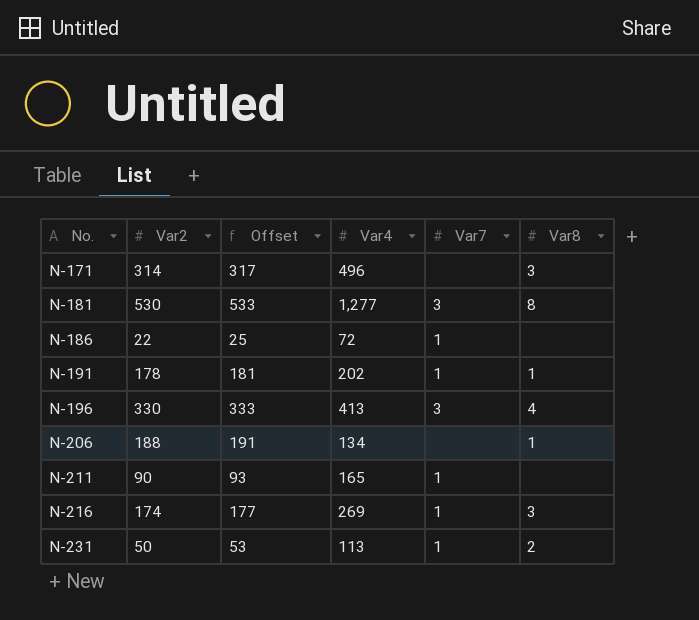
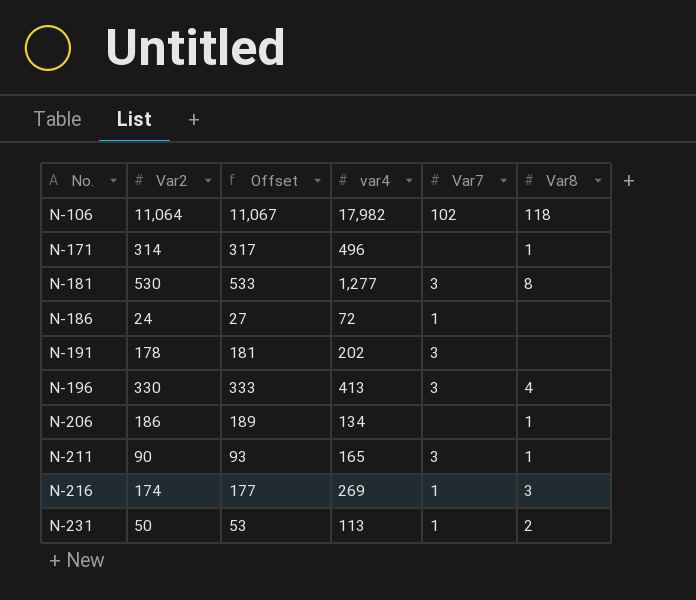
column name: Var4 -> var4
row N-106: none -> 11,064 | 11,067 | 17,982 | 102 | 118
N-171 | Var8: 3 -> 1
N-186 | Var2: 22 -> 24
N-186 | Offset: 25 -> 27
N-191 | Var7: 1 -> 3
N-191 | Var8: 1 -> none
N-206 | Var2: 188 -> 186
N-206 | Offset: 191 -> 189
N-211 | Var7: 1 -> 3
N-211 | Var8: none -> 1

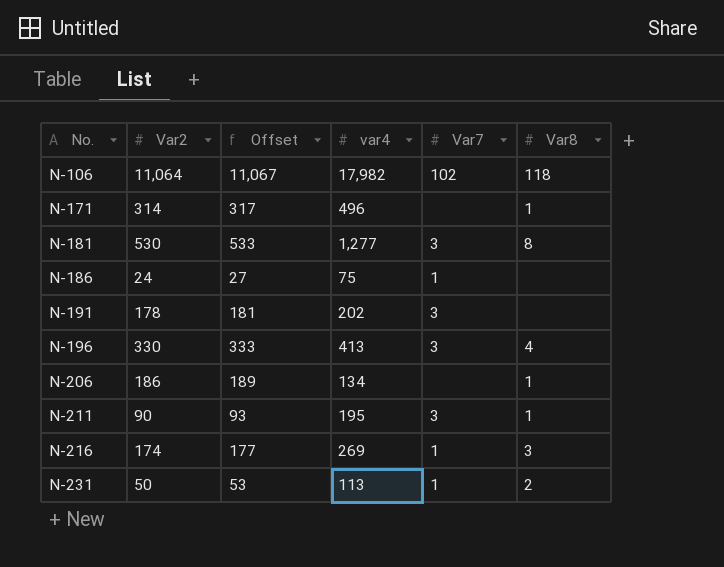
N-186 | var4: 72 -> 75
N-211 | var4: 165 -> 195

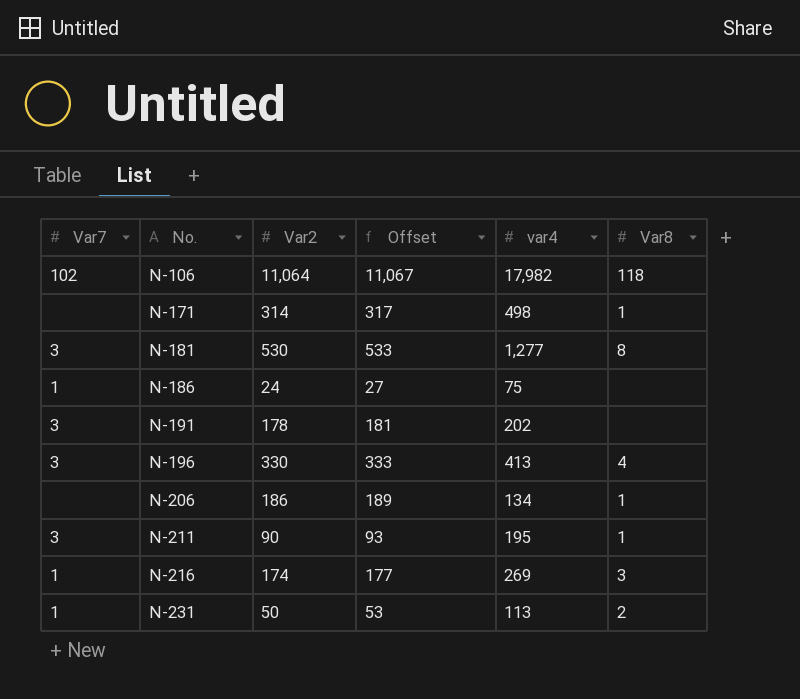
column Var7 | position: 5 -> 1
N-171 | var4: 496 -> 498

